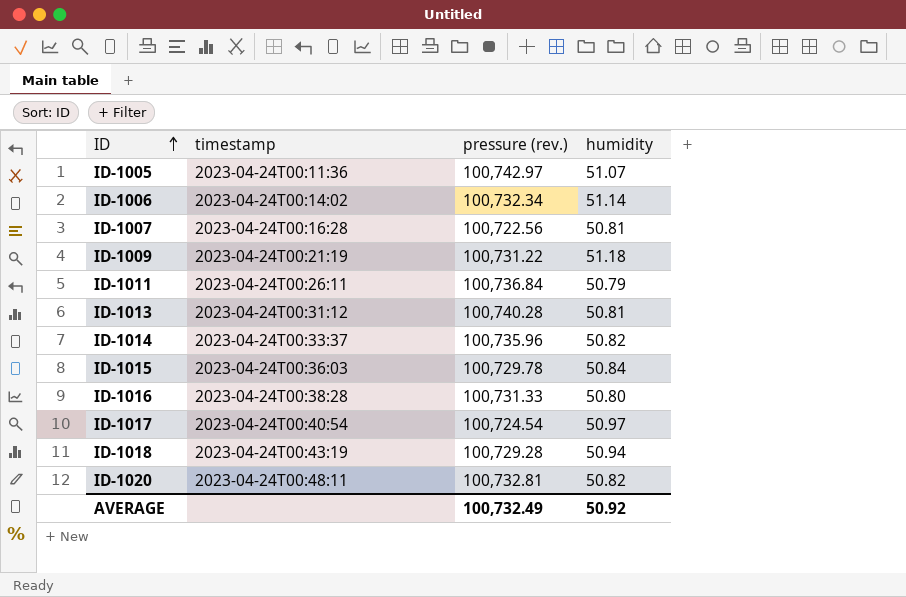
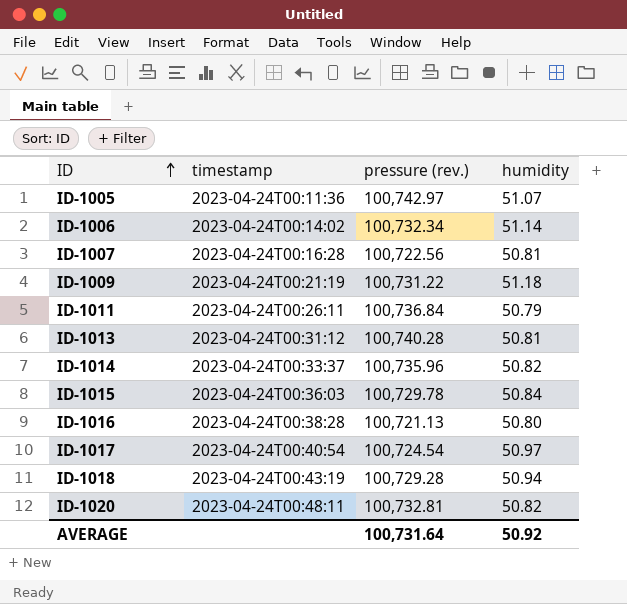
ID-1016 | pressure (rev.): 100,731.33 -> 100,721.13
AVERAGE | pressure (rev.): 100,732.49 -> 100,731.64

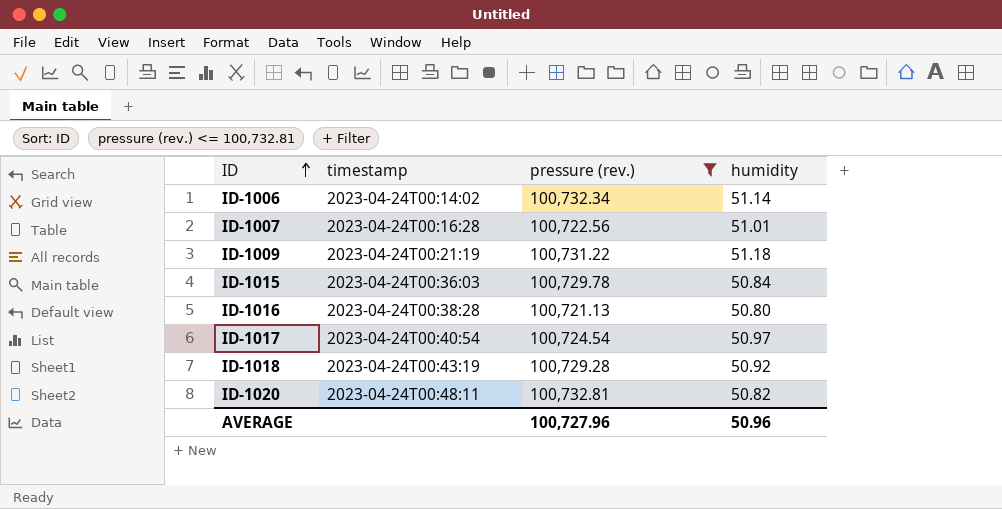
filter: none -> pressure (rev.) <= 100,732.81
ID-1007 | humidity: 50.81 -> 51.01
ID-1018 | humidity: 50.94 -> 50.92
AVERAGE | pressure (rev.): 100,731.64 -> 100,727.96
AVERAGE | humidity: 50.92 -> 50.96

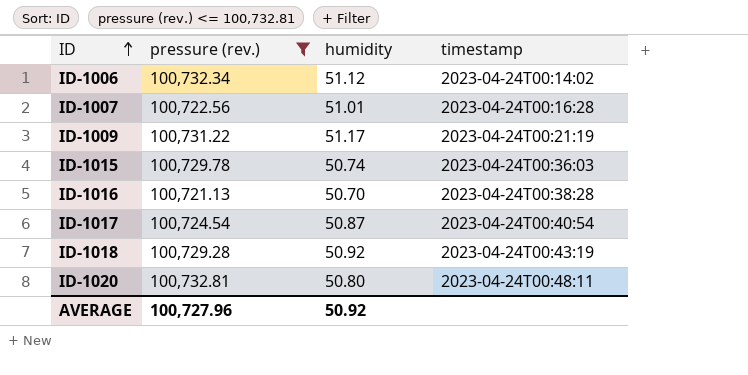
column timestamp | position: 2 -> 4
ID-1006 | humidity: 51.14 -> 51.12
ID-1009 | humidity: 51.18 -> 51.17
ID-1015 | humidity: 50.84 -> 50.74
ID-1016 | humidity: 50.80 -> 50.70
ID-1017 | humidity: 50.97 -> 50.87
ID-1020 | humidity: 50.82 -> 50.80
AVERAGE | humidity: 50.96 -> 50.92

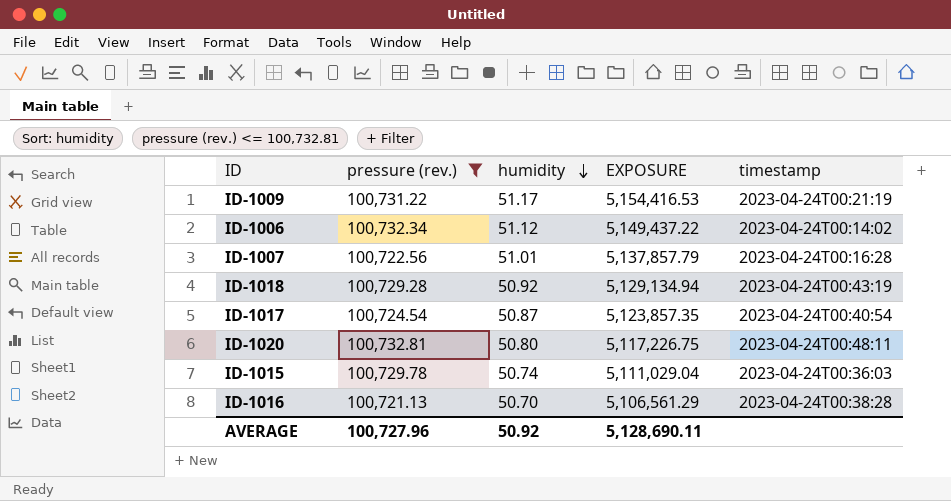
row order: ID ascending -> humidity descending
column EXPOSURE | formula: none -> [pressure (rev.)] * [humidity]

